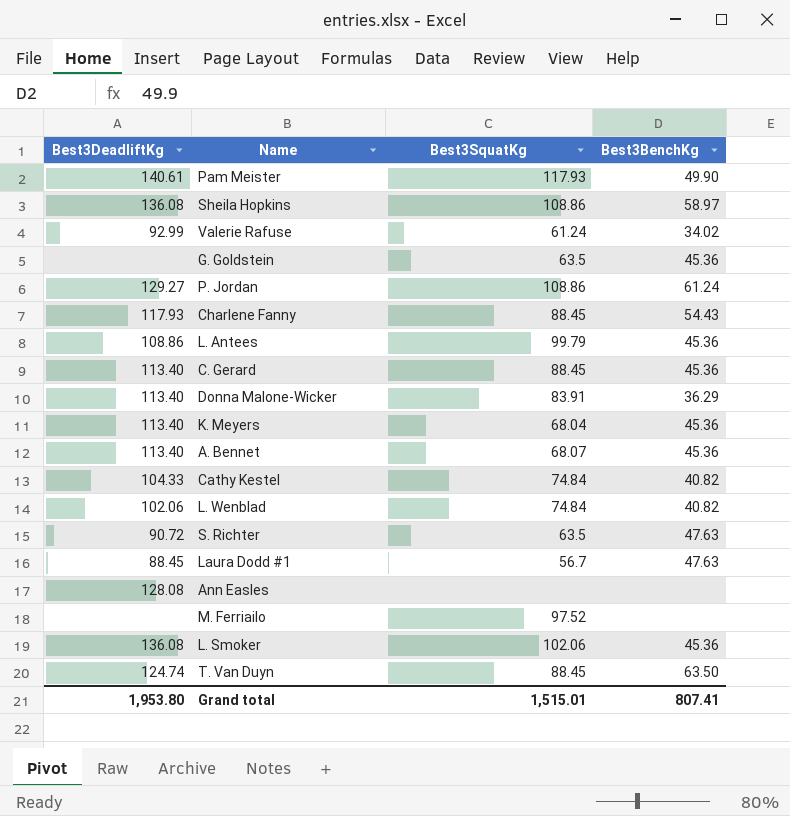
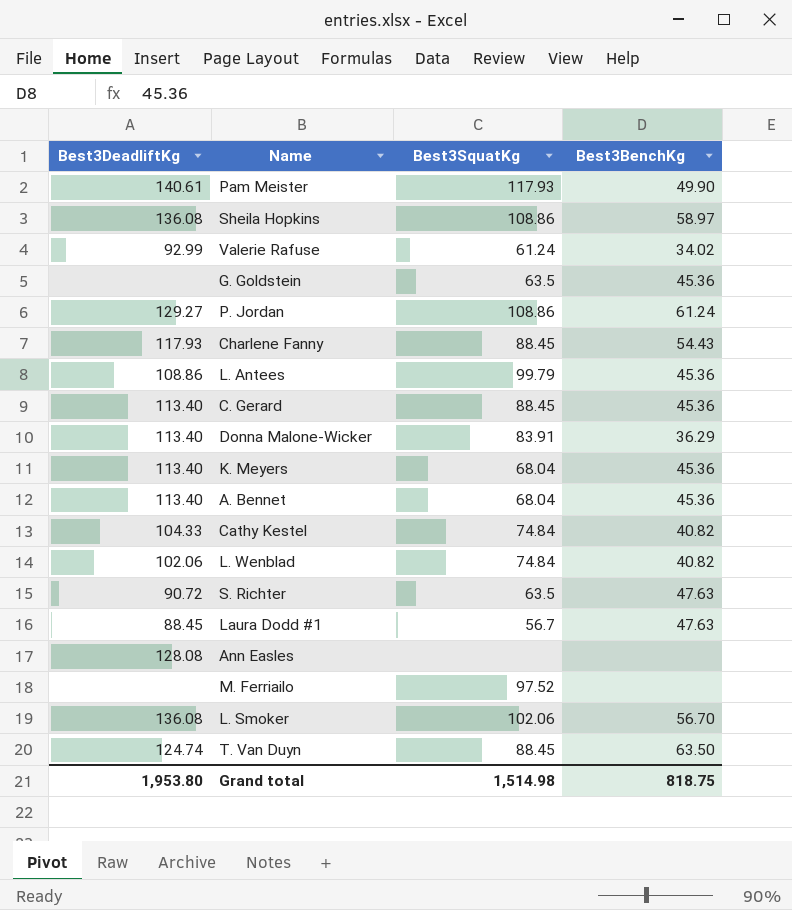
A. Bennet | Best3SquatKg: 68.07 -> 68.04
L. Smoker | Best3BenchKg: 45.36 -> 56.70
Grand total | Best3SquatKg: 1,515.01 -> 1,514.98
Grand total | Best3BenchKg: 807.41 -> 818.75

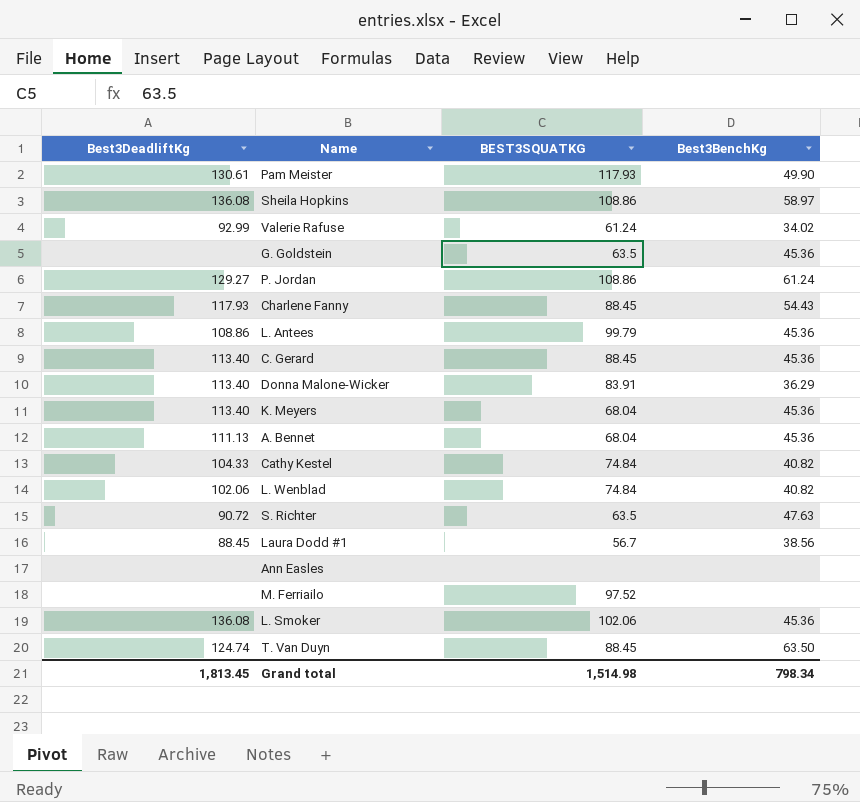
column name: Best3SquatKg -> BEST3SQUATKG
Pam Meister | Best3DeadliftKg: 140.61 -> 130.61
A. Bennet | Best3DeadliftKg: 113.40 -> 111.13
Laura Dodd #1 | Best3BenchKg: 47.63 -> 38.56
Ann Easles | Best3DeadliftKg: 128.08 -> none
L. Smoker | Best3BenchKg: 56.70 -> 45.36
Grand total | Best3DeadliftKg: 1,953.80 -> 1,813.45
Grand total | Best3BenchKg: 818.75 -> 798.34

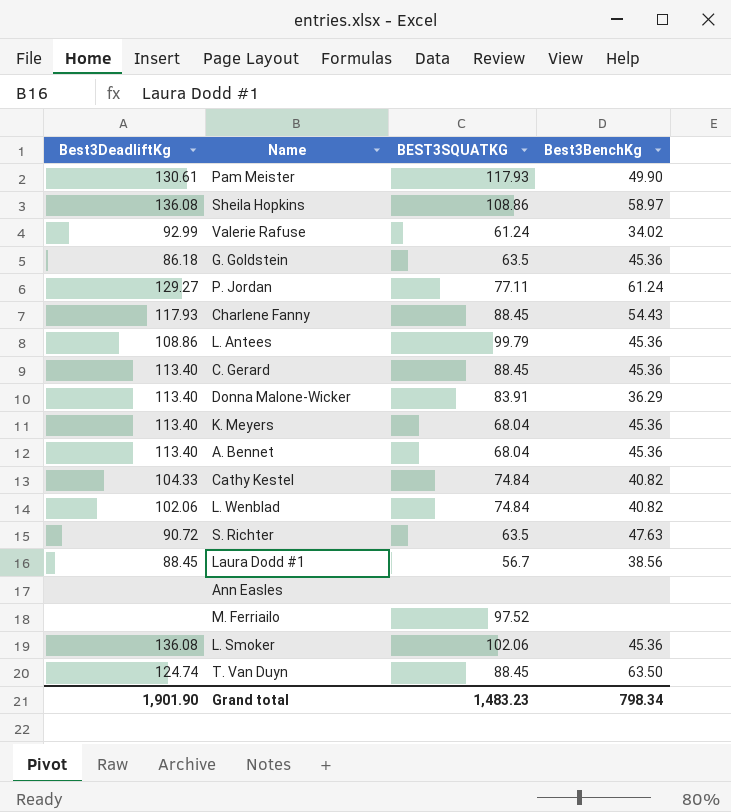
G. Goldstein | Best3DeadliftKg: none -> 86.18
P. Jordan | BEST3SQUATKG: 108.86 -> 77.11
A. Bennet | Best3DeadliftKg: 111.13 -> 113.40
Grand total | Best3DeadliftKg: 1,813.45 -> 1,901.90
Grand total | BEST3SQUATKG: 1,514.98 -> 1,483.23

